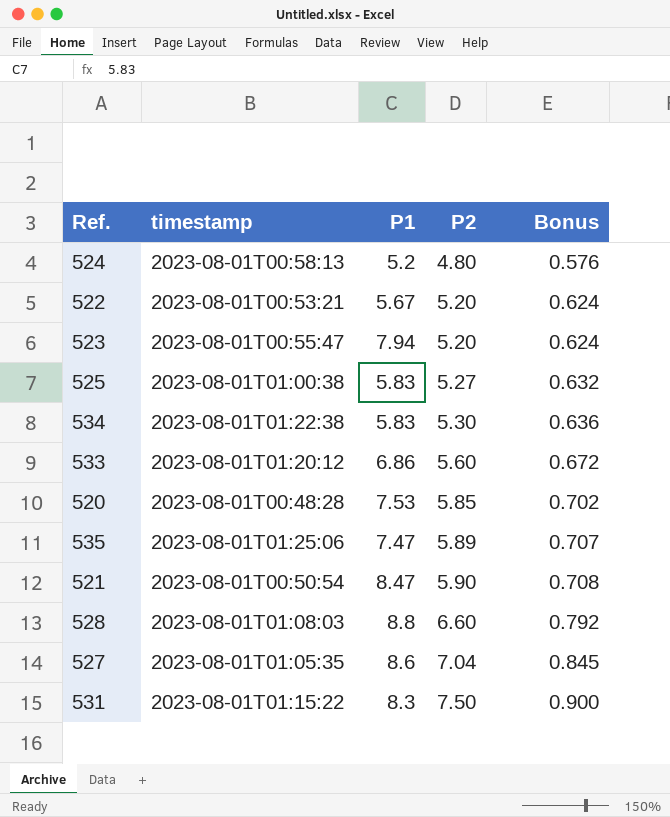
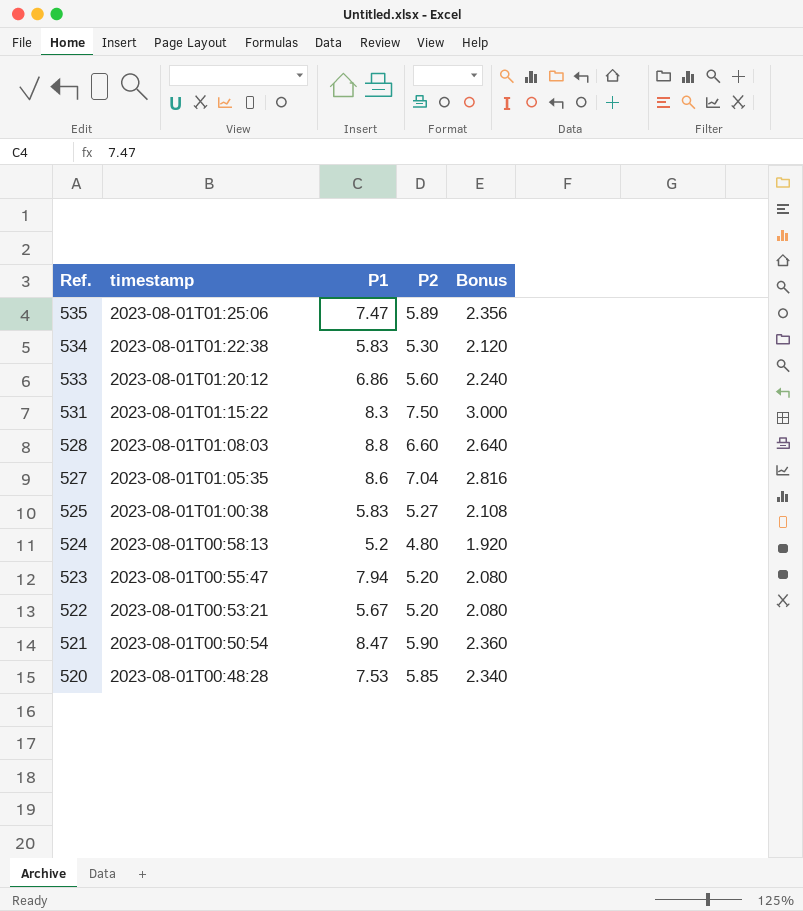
row order: P2 ascending -> Ref. descending
column Bonus | formula: [P2] * 0.12 -> [P2] * 0.4

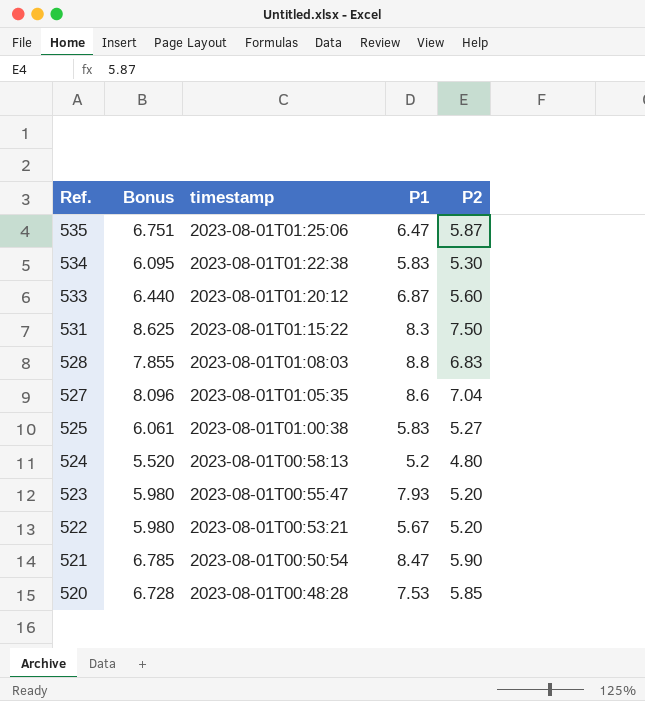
column Bonus | formula: [P2] * 0.4 -> [P2] * 1.15
column Bonus | position: 5 -> 2
535 | P1: 7.47 -> 6.47
535 | P2: 5.89 -> 5.87
533 | P1: 6.86 -> 6.87
528 | P2: 6.60 -> 6.83
523 | P1: 7.94 -> 7.93

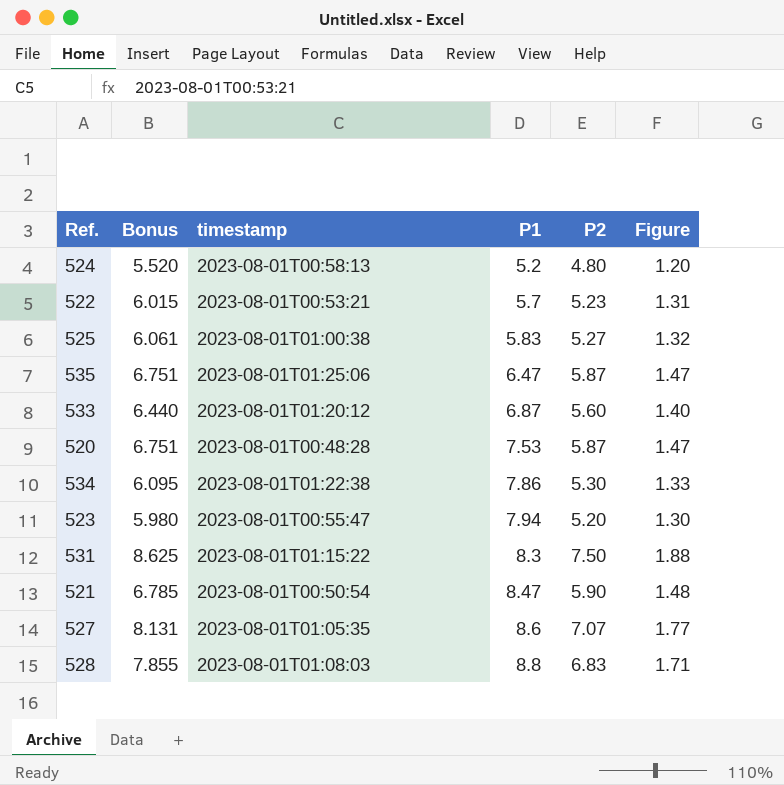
row order: Ref. descending -> P1 ascending
column Figure | formula: none -> [P2] * 0.25
522 | Bonus: 5.980 -> 6.015
522 | P1: 5.67 -> 5.7
522 | P2: 5.20 -> 5.23
520 | Bonus: 6.728 -> 6.751
520 | P2: 5.85 -> 5.87
534 | P1: 5.83 -> 7.86
523 | P1: 7.93 -> 7.94
527 | Bonus: 8.096 -> 8.131
527 | P2: 7.04 -> 7.07

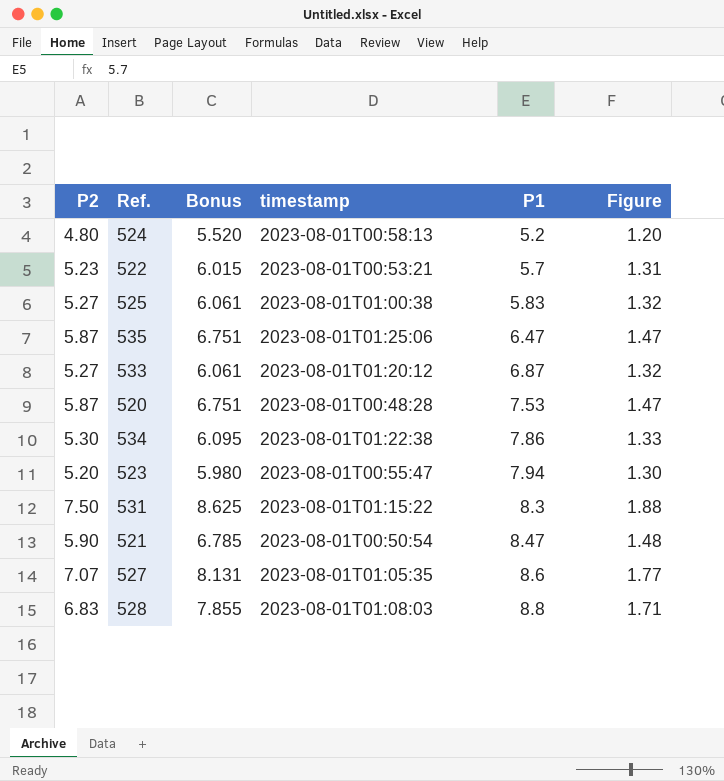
column P2 | position: 5 -> 1
533 | P2: 5.60 -> 5.27
533 | Bonus: 6.440 -> 6.061
533 | Figure: 1.40 -> 1.32

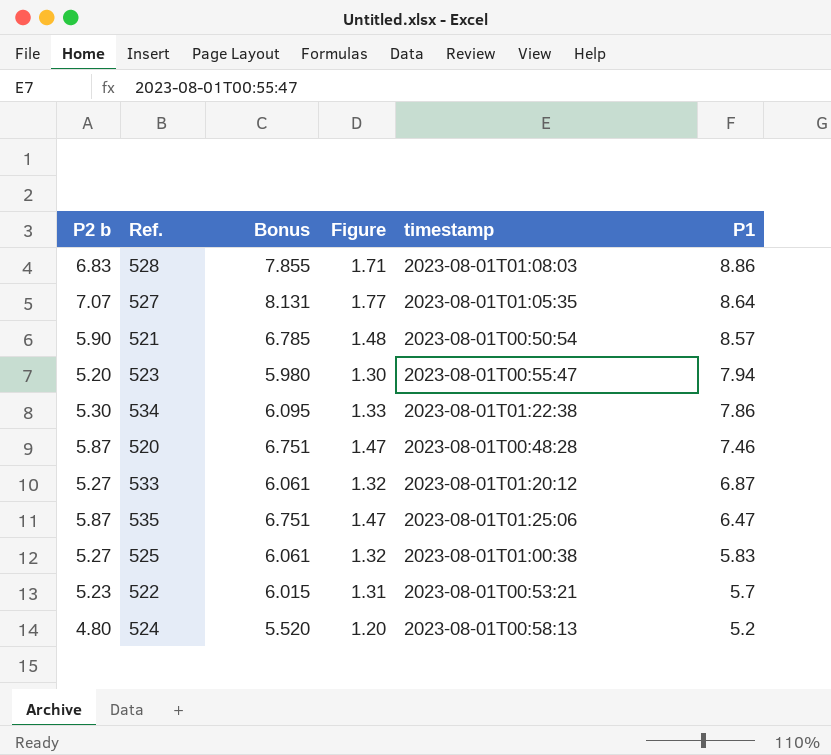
row order: P1 ascending -> P1 descending
column name: P2 -> P2 b
column Figure | position: 6 -> 4
row 531: 7.50 | 8.625 | 2023-08-01T01:15:22 | 8.3 | 1.88 -> none
528 | P1: 8.8 -> 8.86
527 | P1: 8.6 -> 8.64
521 | P1: 8.47 -> 8.57
520 | P1: 7.53 -> 7.46

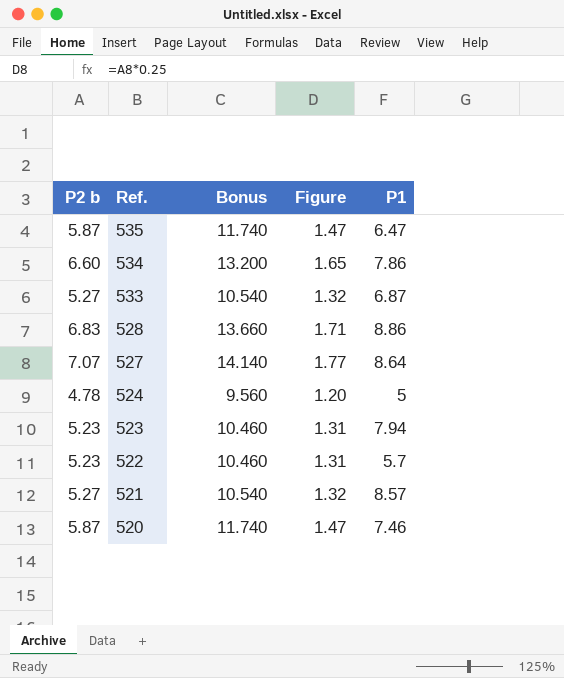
row order: P1 descending -> Ref. descending
column timestamp | position: 5 -> none
column Bonus | formula: [P2 b] * 1.15 -> [P2 b] * 2
row 525: 5.27 | 6.061 | 1.32 | 2023-08-01T01:00:38 | 5.83 -> none
534 | P2 b: 5.30 -> 6.60
534 | Figure: 1.33 -> 1.65
524 | P2 b: 4.80 -> 4.78
524 | P1: 5.2 -> 5
523 | P2 b: 5.20 -> 5.23
523 | Figure: 1.30 -> 1.31
521 | P2 b: 5.90 -> 5.27
521 | Figure: 1.48 -> 1.32

